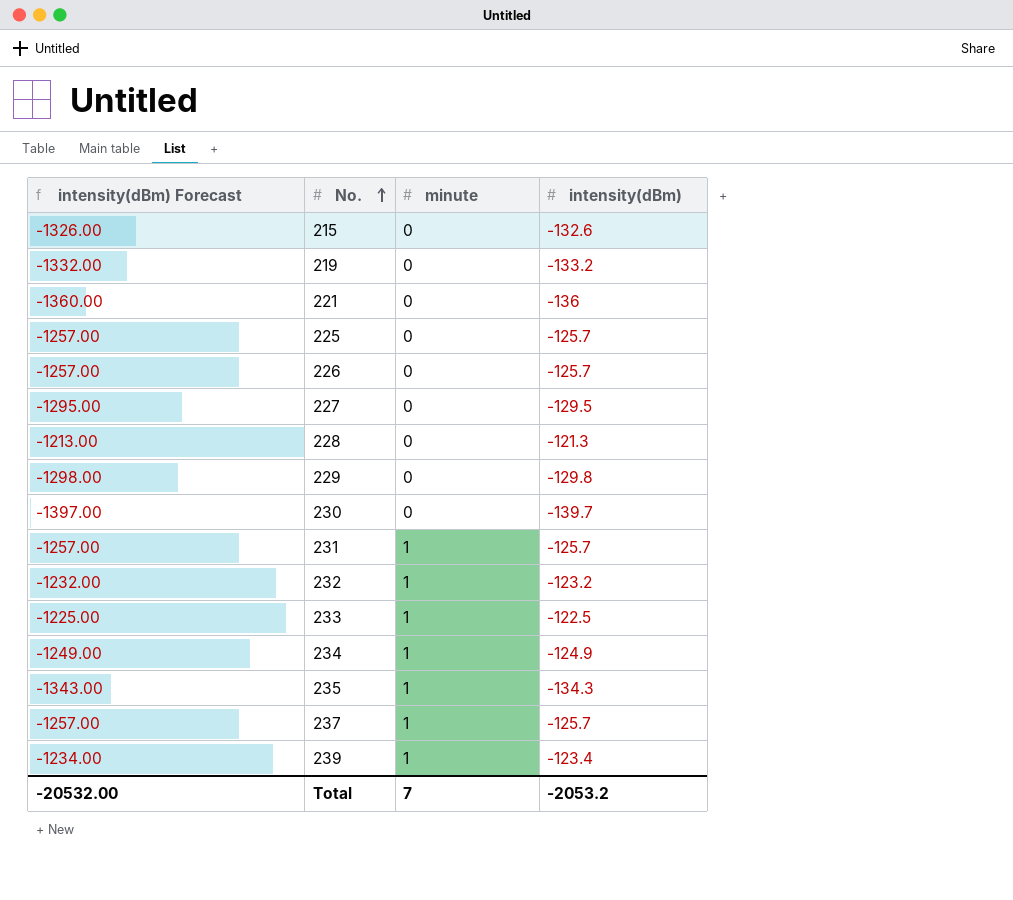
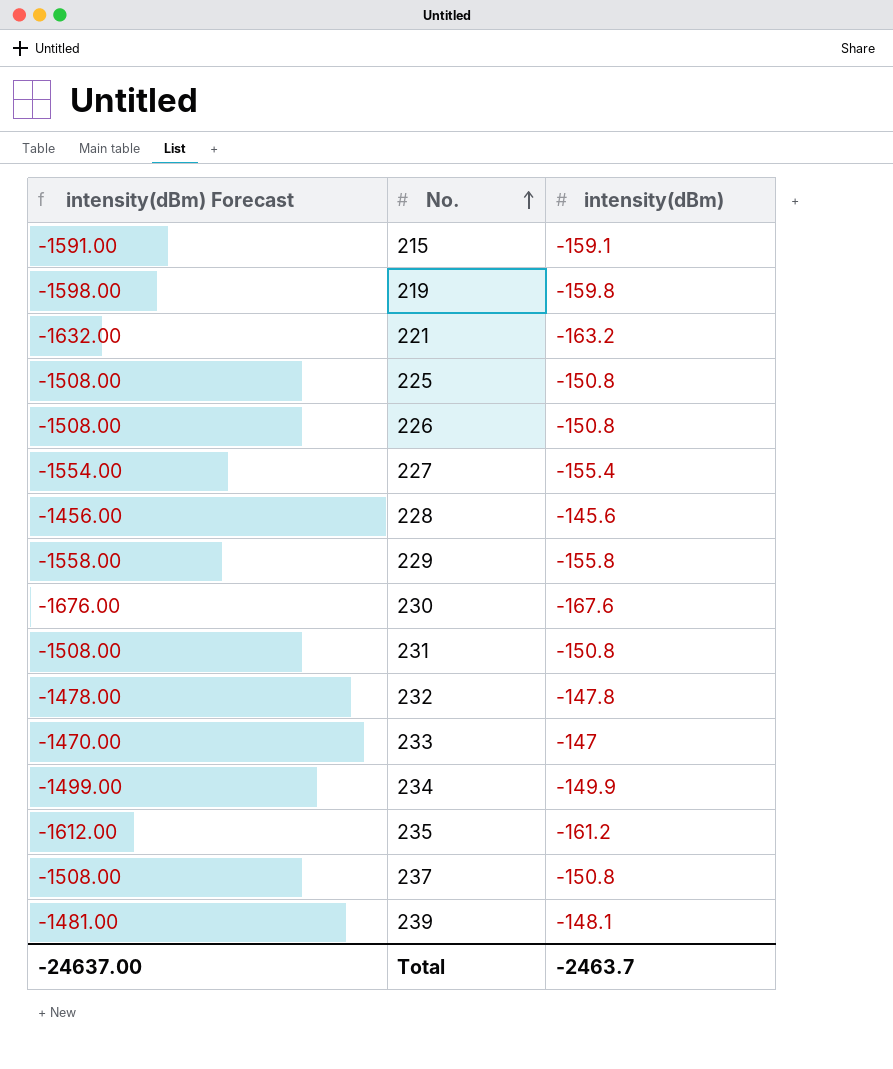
column minute | position: 3 -> none
215 | intensity(dBm) Forecast: -1326.00 -> -1591.00
215 | intensity(dBm): -132.6 -> -159.1
219 | intensity(dBm) Forecast: -1332.00 -> -1598.00
219 | intensity(dBm): -133.2 -> -159.8
221 | intensity(dBm) Forecast: -1360.00 -> -1632.00
221 | intensity(dBm): -136 -> -163.2
225 | intensity(dBm) Forecast: -1257.00 -> -1508.00
225 | intensity(dBm): -125.7 -> -150.8
226 | intensity(dBm) Forecast: -1257.00 -> -1508.00
226 | intensity(dBm): -125.7 -> -150.8
227 | intensity(dBm) Forecast: -1295.00 -> -1554.00
227 | intensity(dBm): -129.5 -> -155.4
228 | intensity(dBm) Forecast: -1213.00 -> -1456.00
228 | intensity(dBm): -121.3 -> -145.6
229 | intensity(dBm) Forecast: -1298.00 -> -1558.00
229 | intensity(dBm): -129.8 -> -155.8
230 | intensity(dBm) Forecast: -1397.00 -> -1676.00
230 | intensity(dBm): -139.7 -> -167.6
231 | intensity(dBm) Forecast: -1257.00 -> -1508.00
231 | intensity(dBm): -125.7 -> -150.8
232 | intensity(dBm) Forecast: -1232.00 -> -1478.00
232 | intensity(dBm): -123.2 -> -147.8
233 | intensity(dBm) Forecast: -1225.00 -> -1470.00
233 | intensity(dBm): -122.5 -> -147
234 | intensity(dBm) Forecast: -1249.00 -> -1499.00
234 | intensity(dBm): -124.9 -> -149.9
235 | intensity(dBm) Forecast: -1343.00 -> -1612.00
235 | intensity(dBm): -134.3 -> -161.2
237 | intensity(dBm) Forecast: -1257.00 -> -1508.00
237 | intensity(dBm): -125.7 -> -150.8
239 | intensity(dBm) Forecast: -1234.00 -> -1481.00
239 | intensity(dBm): -123.4 -> -148.1
Total | intensity(dBm) Forecast: -20532.00 -> -24637.00
Total | intensity(dBm): -2053.2 -> -2463.7

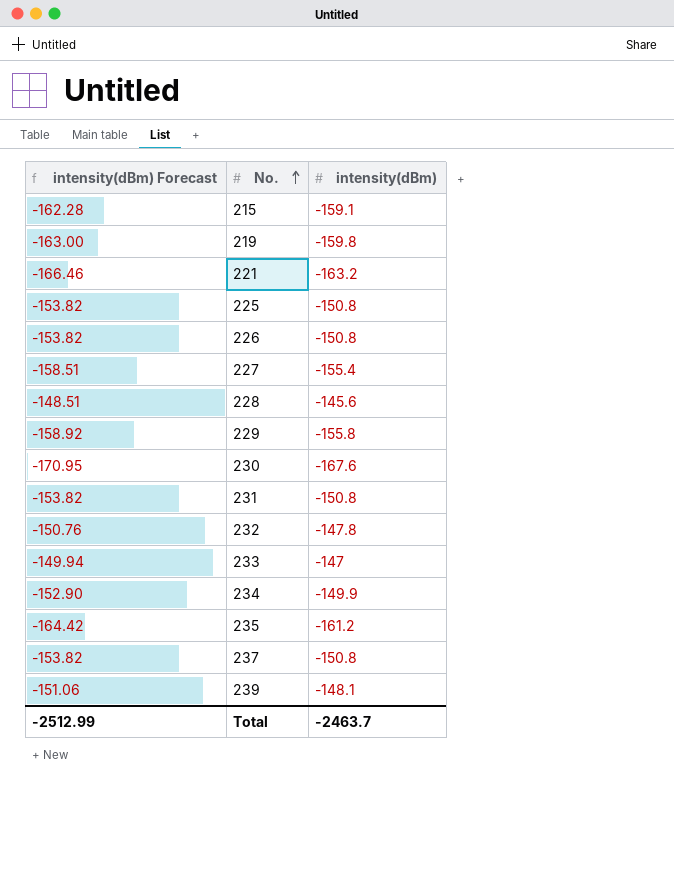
column intensity(dBm) Forecast | formula: [intensity(dBm)] * 10 -> [intensity(dBm)] * 1.02
Total | intensity(dBm) Forecast: -24637.00 -> -2512.99

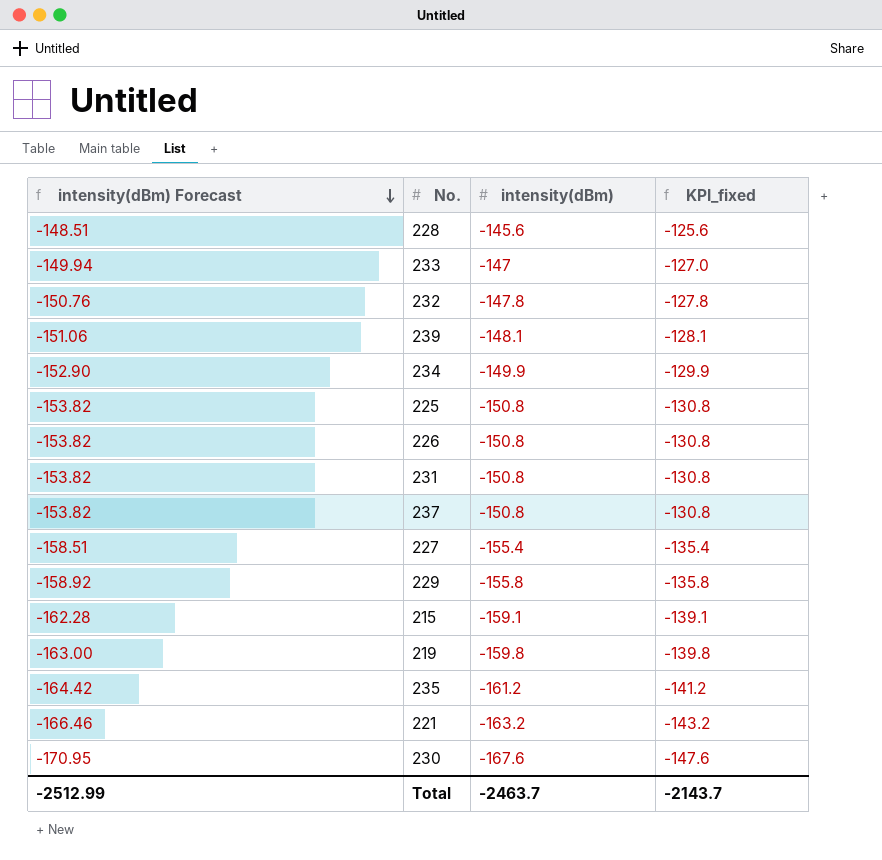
row order: No. ascending -> intensity(dBm) Forecast descending
column KPI_fixed | formula: none -> [intensity(dBm)] + 20

